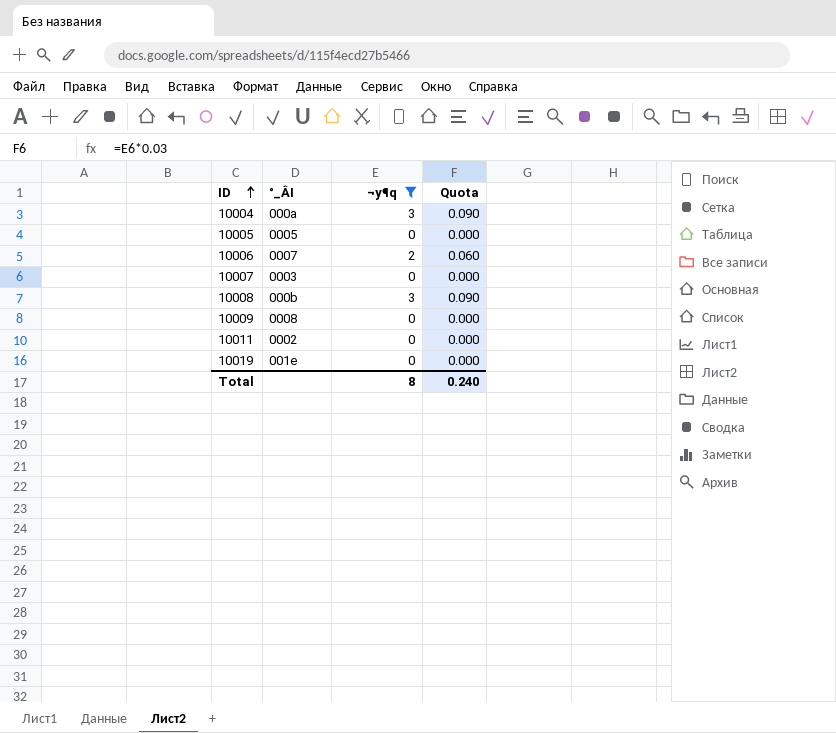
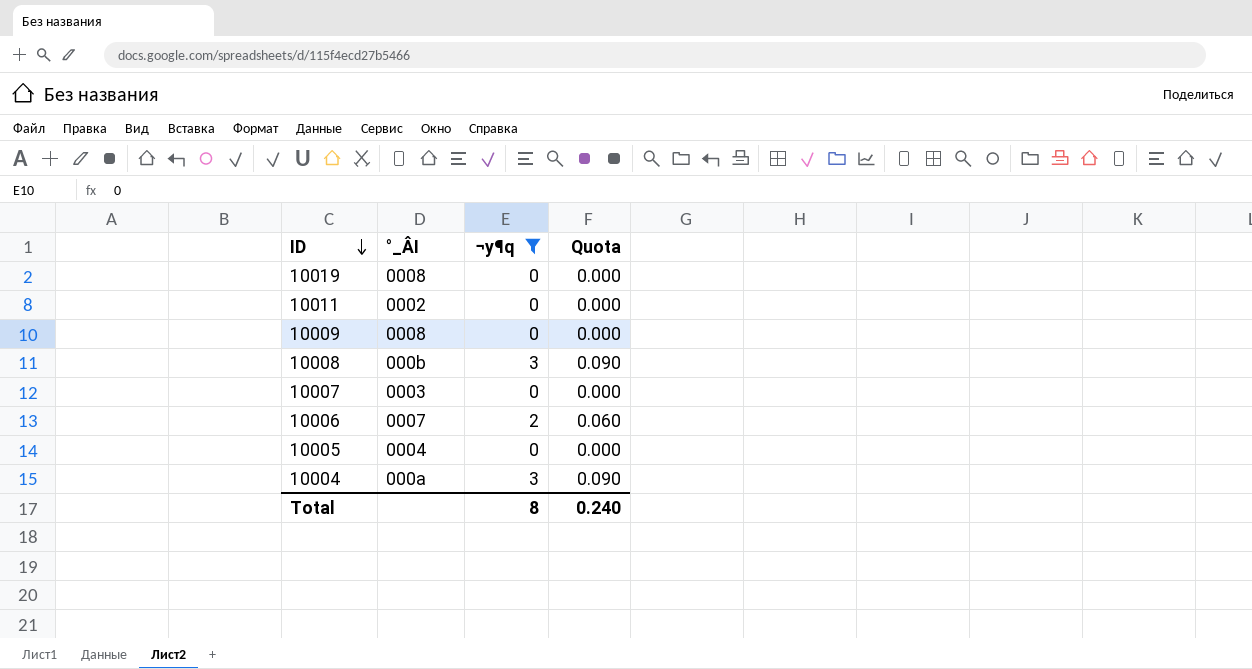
row order: ID ascending -> ID descending
10019 | °_ÂI: 001e -> 0008
10005 | °_ÂI: 0005 -> 0004

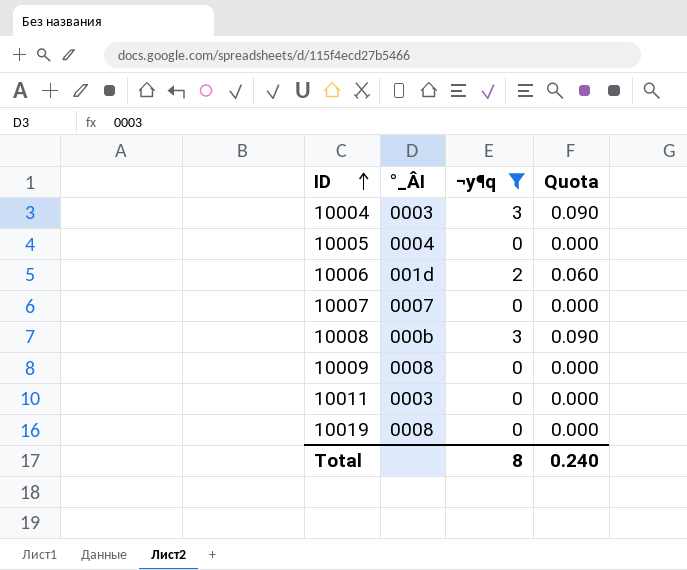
row order: ID descending -> ID ascending
10004 | °_ÂI: 000a -> 0003
10006 | °_ÂI: 0007 -> 001d
10007 | °_ÂI: 0003 -> 0007
10011 | °_ÂI: 0002 -> 0003

